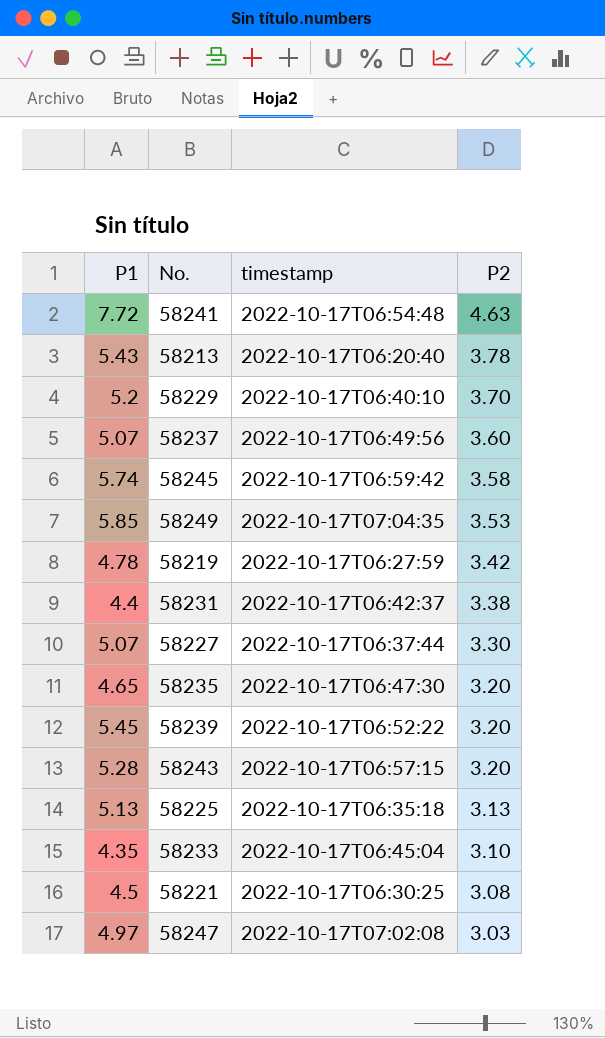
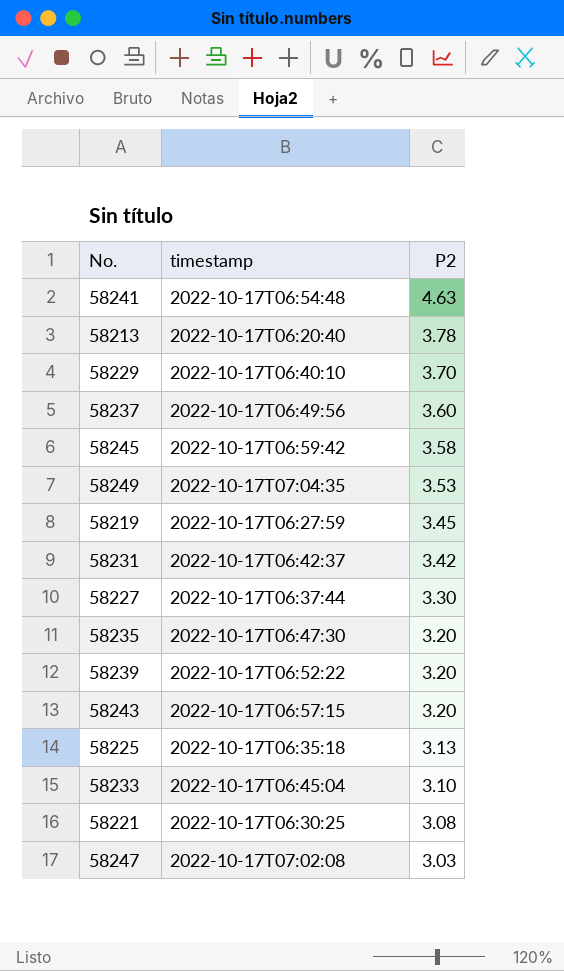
column P1 | position: 1 -> none
58219 | P2: 3.42 -> 3.45
58231 | P2: 3.38 -> 3.42

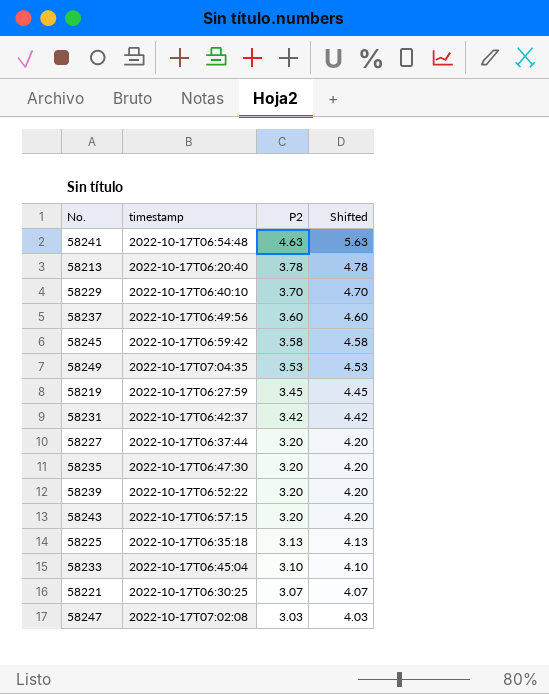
column Shifted | formula: none -> [P2] + 1
58227 | P2: 3.30 -> 3.20
58221 | P2: 3.08 -> 3.07

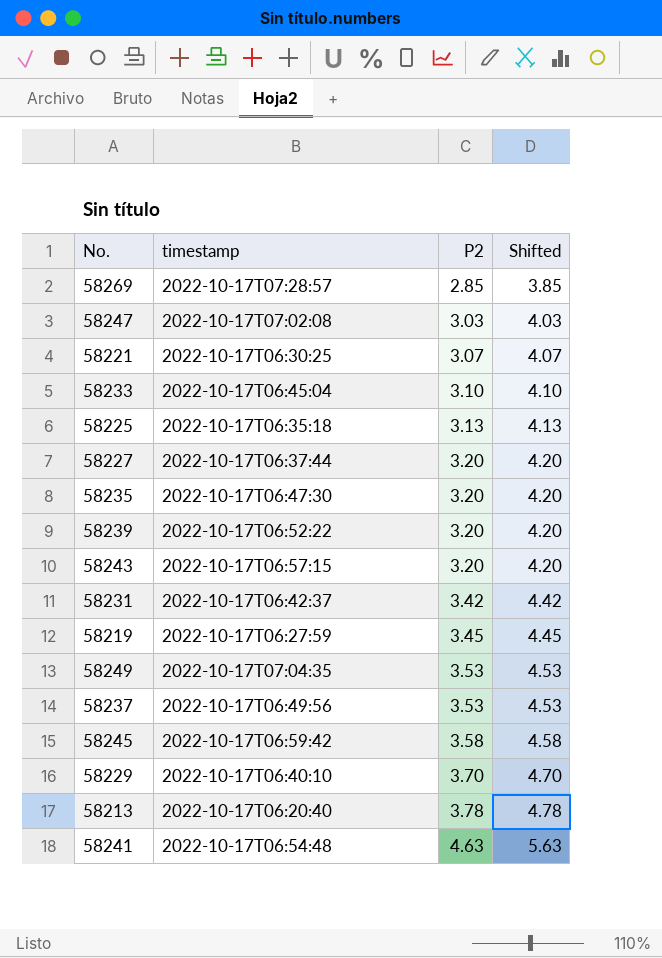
row order: P2 descending -> P2 ascending
row 58269: none -> 2022-10-17T07:28:57 | 2.85 | 3.85
58237 | P2: 3.60 -> 3.53
58237 | Shifted: 4.60 -> 4.53

